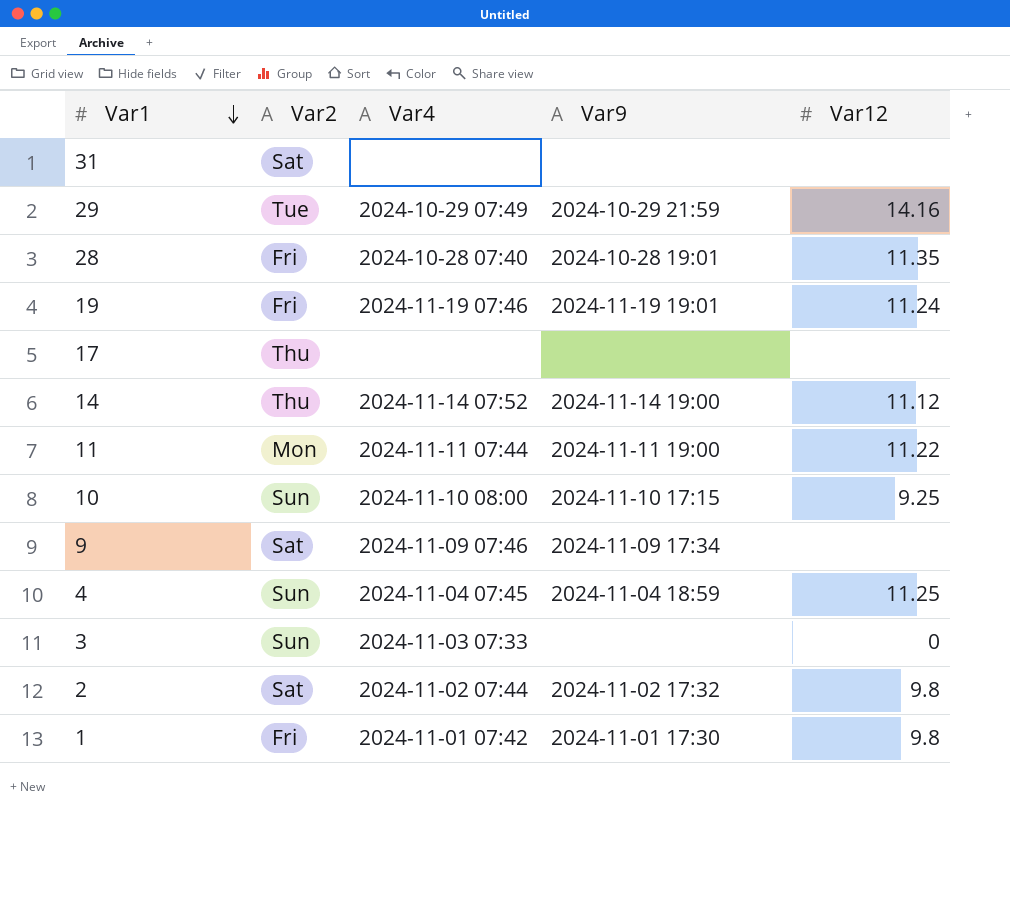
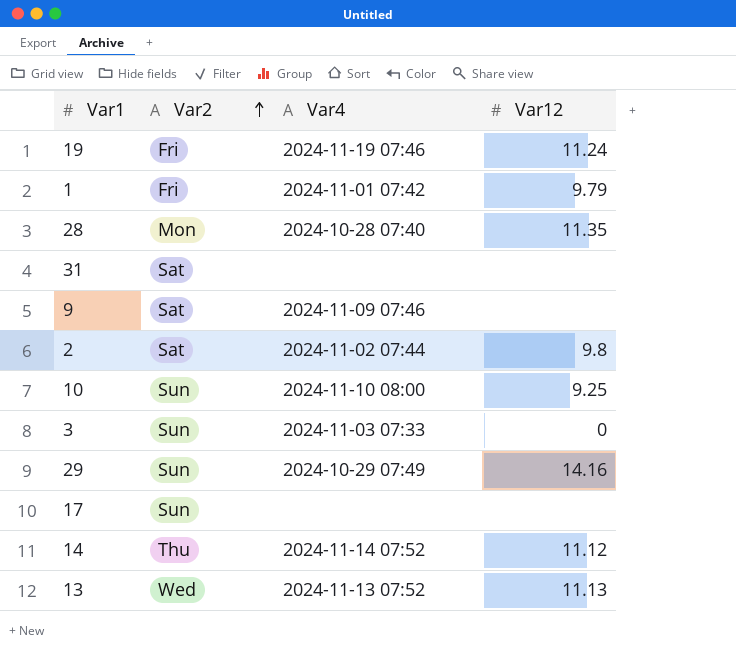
row order: Var1 descending -> Var2 ascending
column Var9 | position: 4 -> none
row 11: Mon | 2024-11-11 07:44 | 2024-11-11 19:00 | 11.22 -> none
row 4: Sun | 2024-11-04 07:45 | 2024-11-04 18:59 | 11.25 -> none
1 | Var12: 9.8 -> 9.79
28 | Var2: Fri -> Mon
29 | Var2: Tue -> Sun
17 | Var2: Thu -> Sun
row 13: none -> Wed | 2024-11-13 07:52 | 11.13

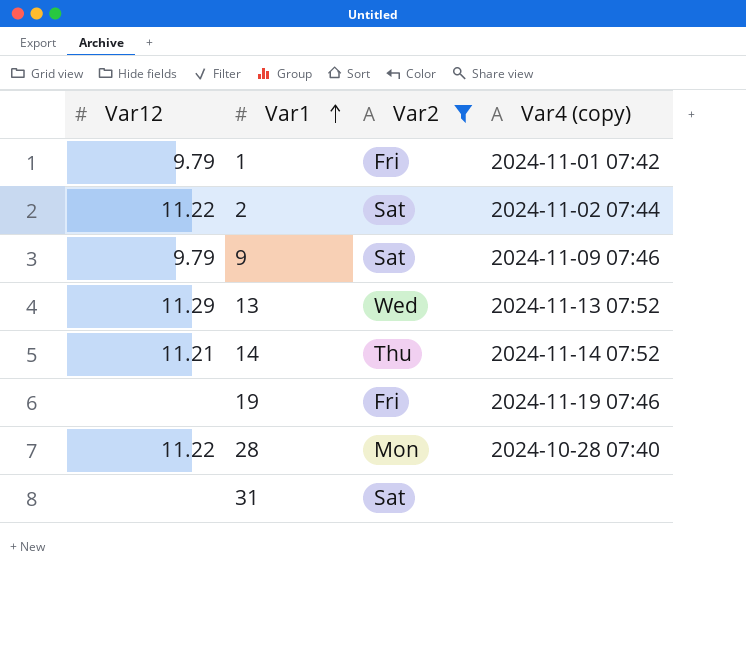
filter: none -> Var2 != Sun
row order: Var2 ascending -> Var1 ascending
column Var12 | position: 4 -> 1
column name: Var4 -> Var4 (copy)
2 | Var12: 9.8 -> 11.22
9 | Var12: none -> 9.79
13 | Var12: 11.13 -> 11.29
14 | Var12: 11.12 -> 11.21
19 | Var12: 11.24 -> none
28 | Var12: 11.35 -> 11.22

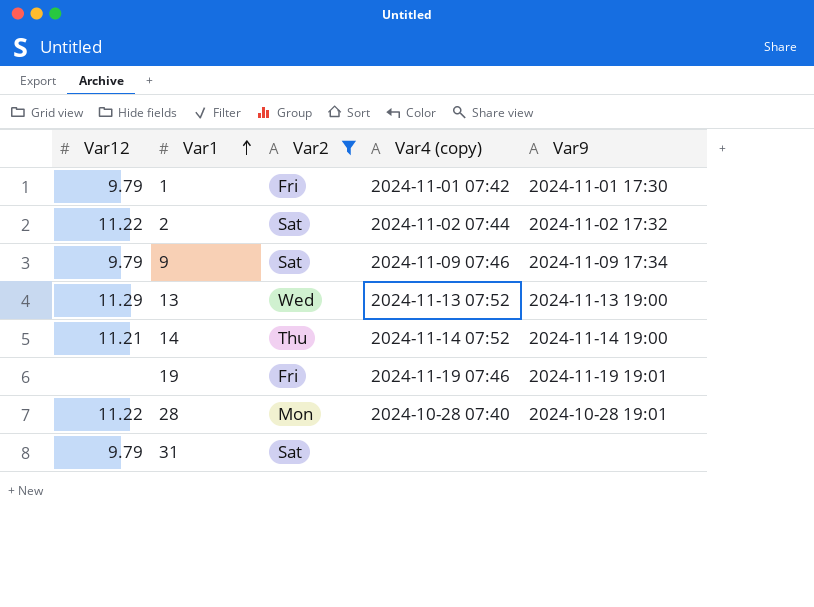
column Var9 | position: none -> 5
31 | Var12: none -> 9.79

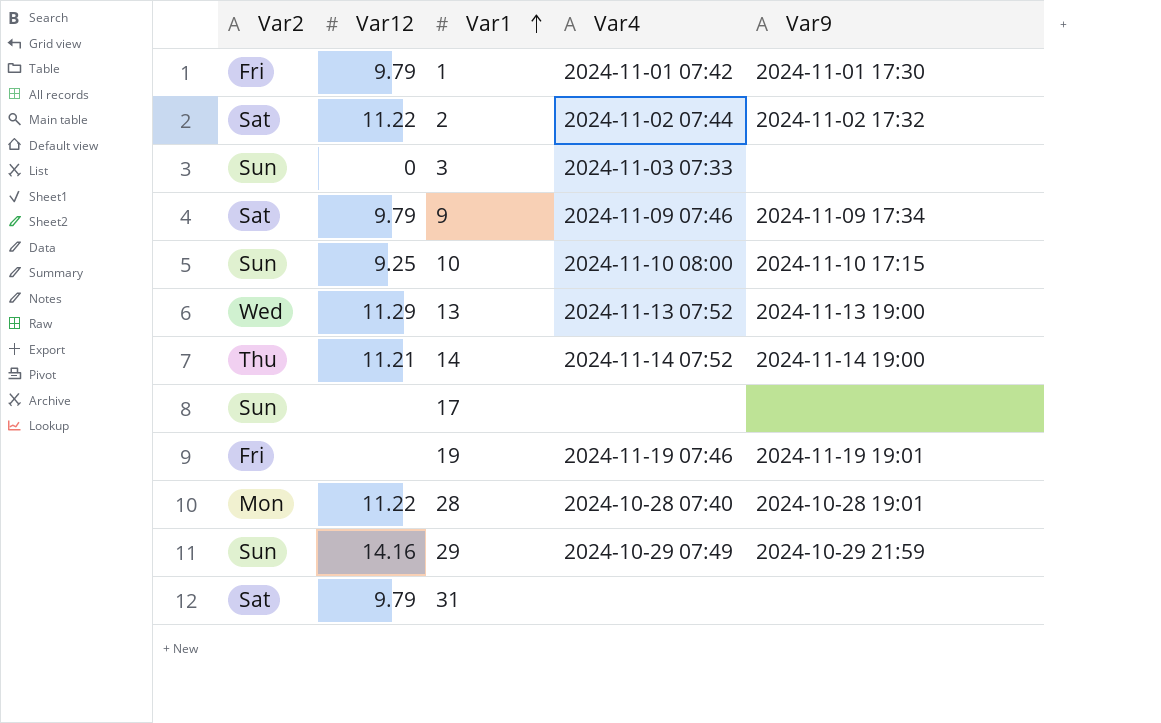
filter: Var2 != Sun -> none
column Var2 | position: 3 -> 1
column name: Var4 (copy) -> Var4

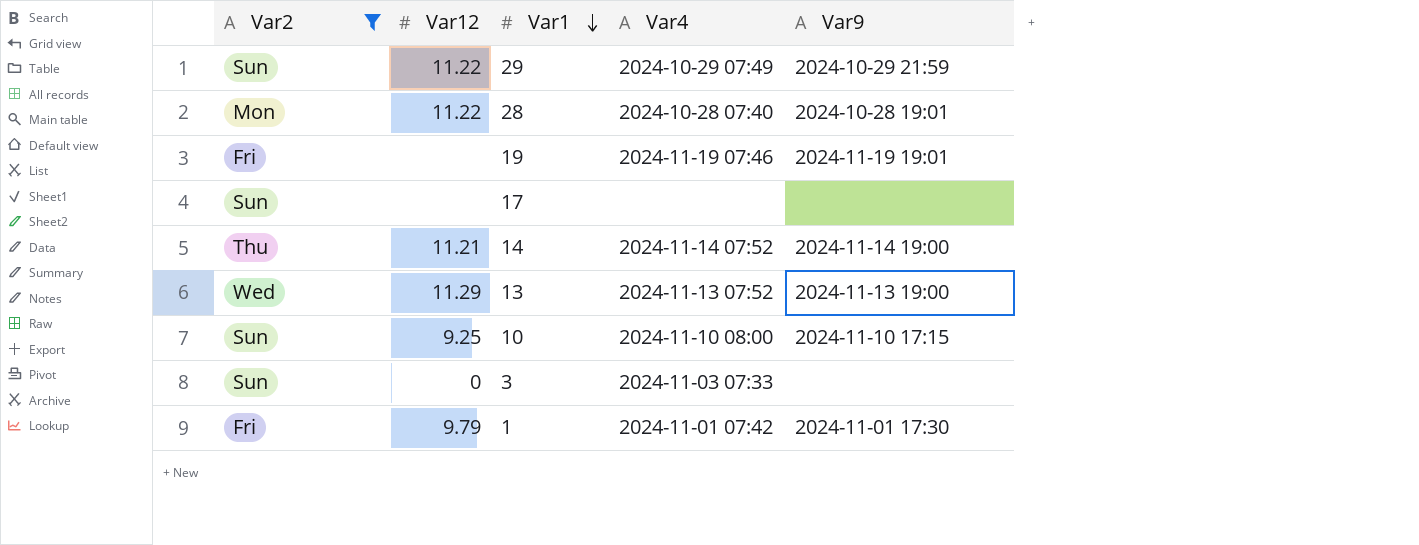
filter: none -> Var2 != Sat
row order: Var1 ascending -> Var1 descending
29 | Var12: 14.16 -> 11.22

